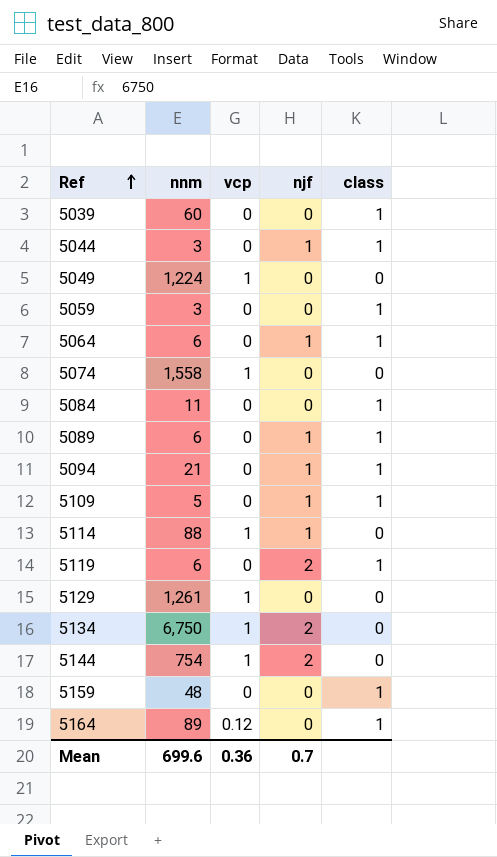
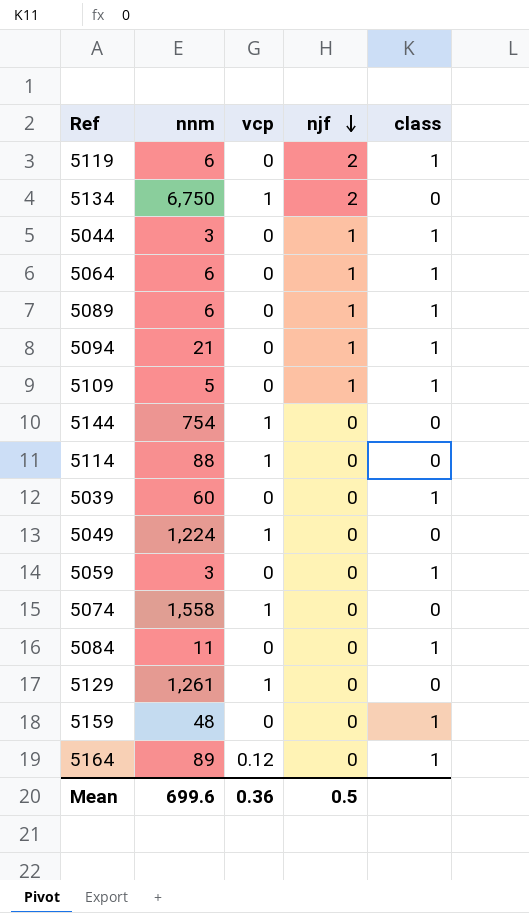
row order: Ref ascending -> njf descending
5144 | njf: 2 -> 0
5114 | njf: 1 -> 0
Mean | njf: 0.7 -> 0.5

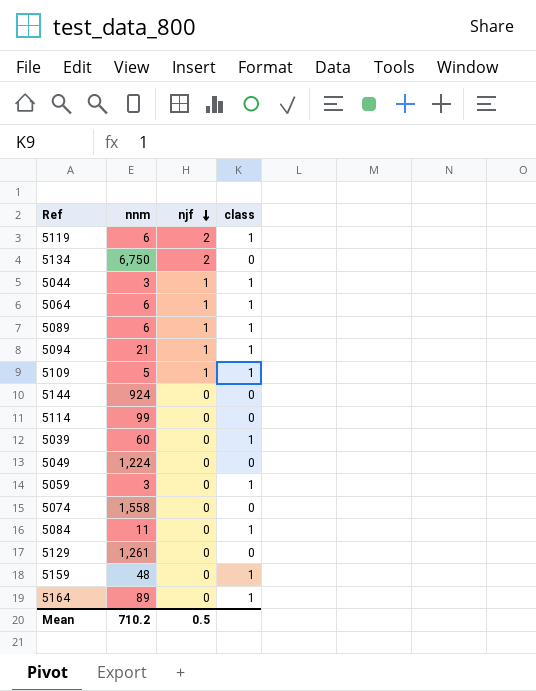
column vcp | position: 3 -> none
5144 | nnm: 754 -> 924
5114 | nnm: 88 -> 99
Mean | nnm: 699.6 -> 710.2

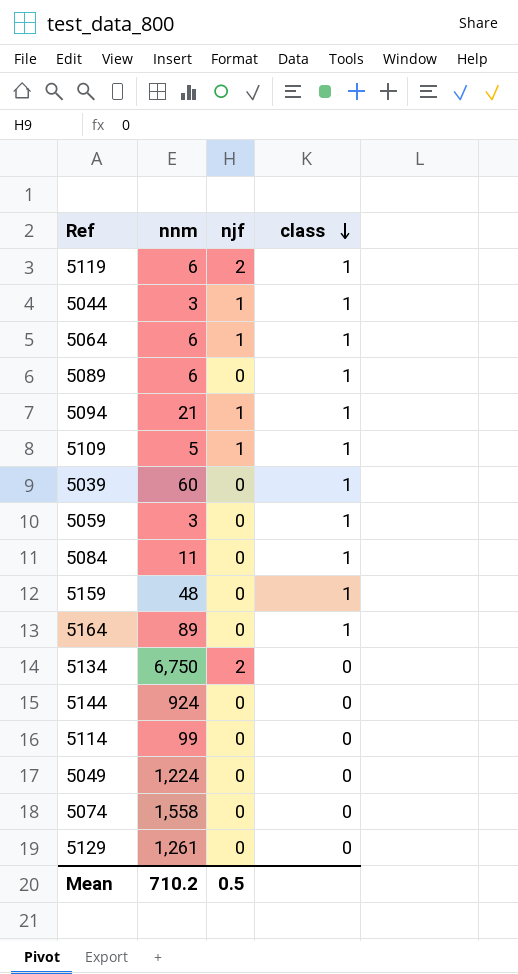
row order: njf descending -> class descending
5089 | njf: 1 -> 0

